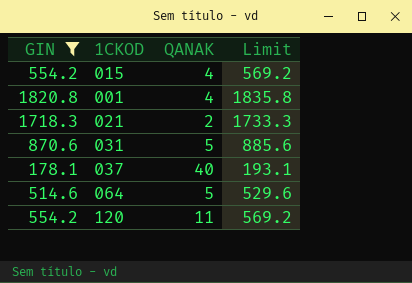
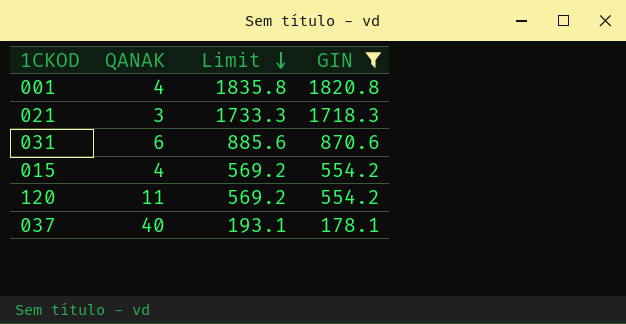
row order: none -> Limit descending
column GIN | position: 1 -> 4
row 064: 514.6 | 5 | 529.6 -> none
021 | QANAK: 2 -> 3
031 | QANAK: 5 -> 6

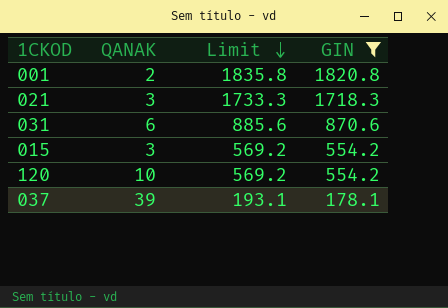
001 | QANAK: 4 -> 2
015 | QANAK: 4 -> 3
120 | QANAK: 11 -> 10
037 | QANAK: 40 -> 39

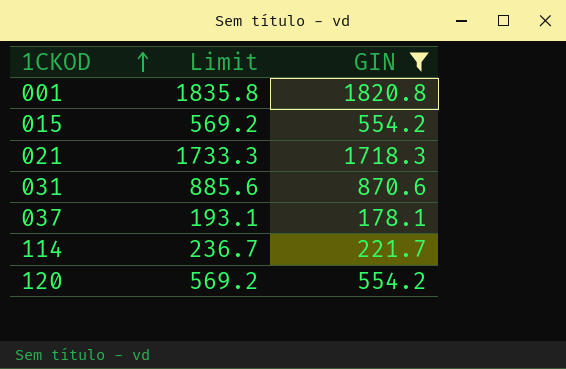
row order: Limit descending -> 1CKOD ascending
column QANAK | position: 2 -> none
row 114: none -> 236.7 | 221.7

